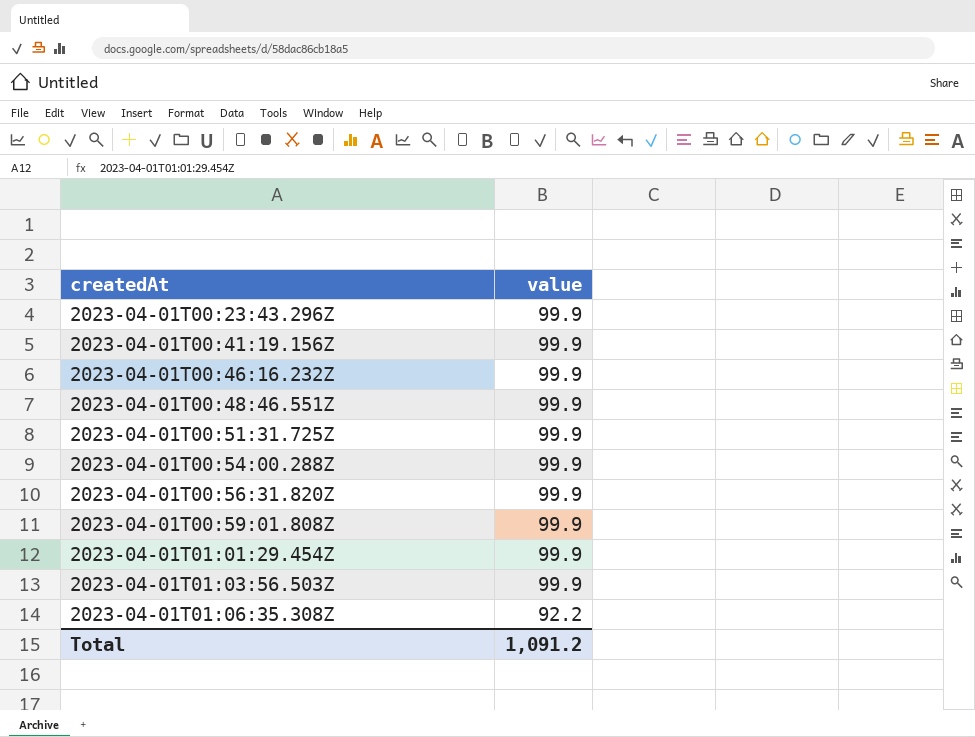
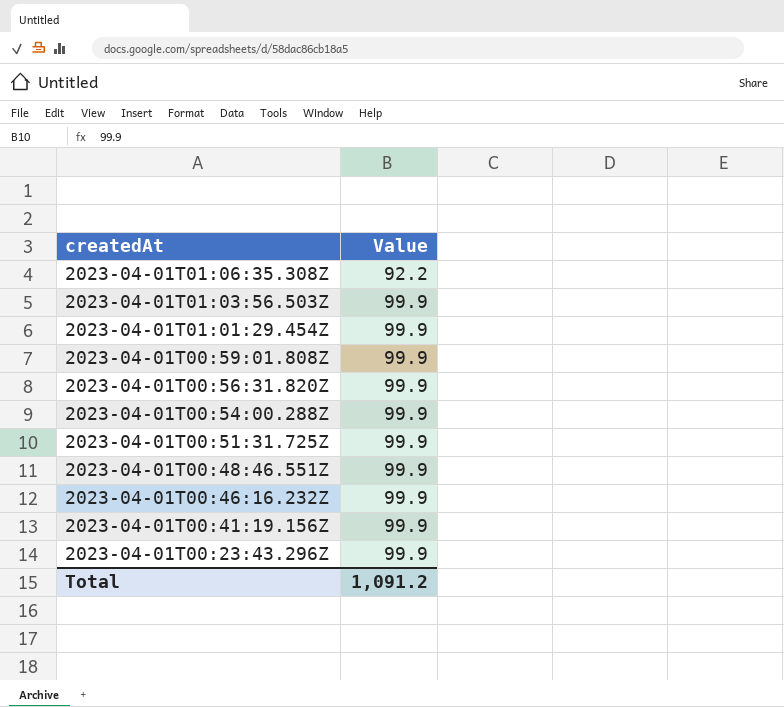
row order: createdAt ascending -> createdAt descending
column name: value -> Value

